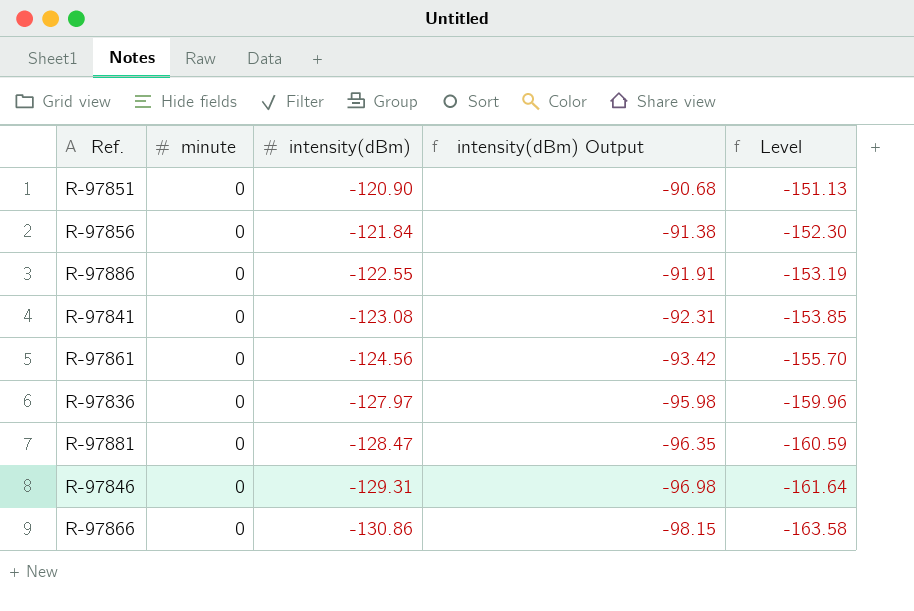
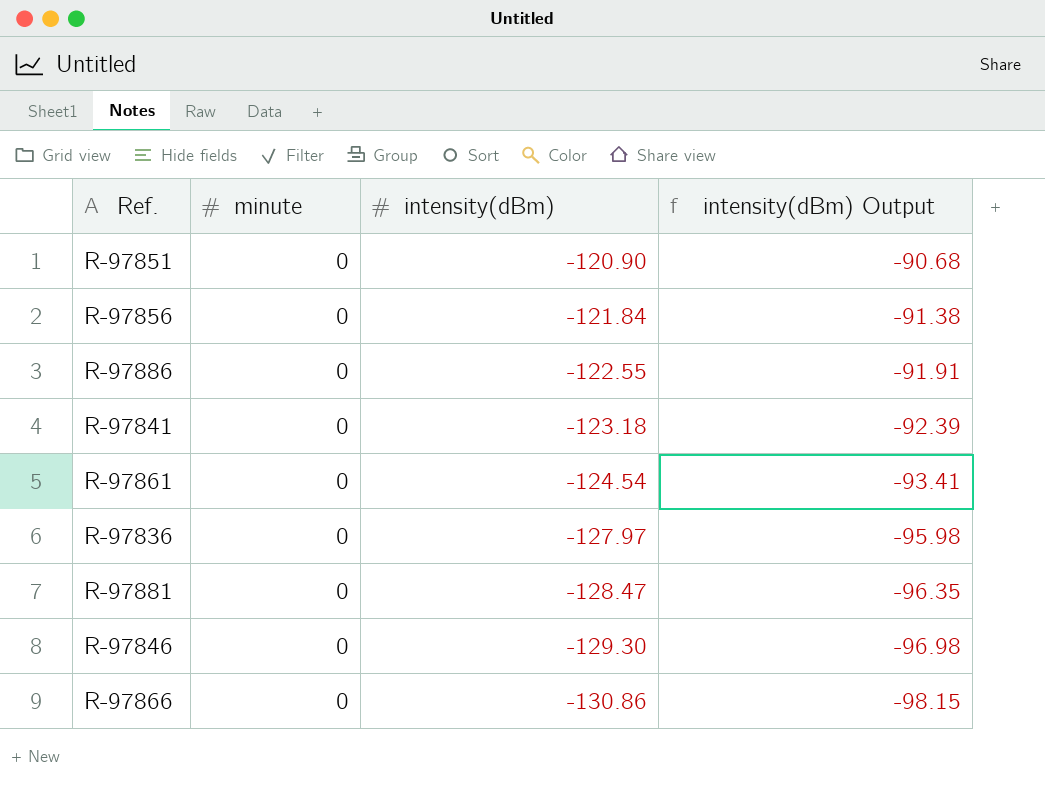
column Level | formula: [intensity(dBm)] * 1.25 -> none
R-97841 | intensity(dBm): -123.08 -> -123.18
R-97841 | intensity(dBm) Output: -92.31 -> -92.39
R-97861 | intensity(dBm): -124.56 -> -124.54
R-97861 | intensity(dBm) Output: -93.42 -> -93.41
R-97846 | intensity(dBm): -129.31 -> -129.30

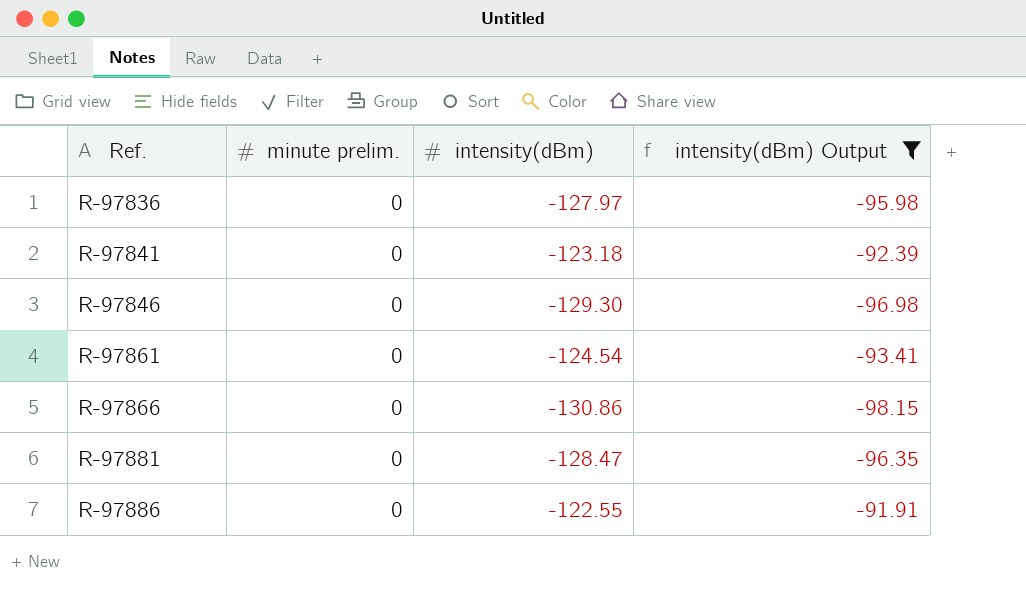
filter: none -> intensity(dBm) Output <= -91.91
row order: intensity(dBm) descending -> Ref. ascending
column name: minute -> minute prelim.

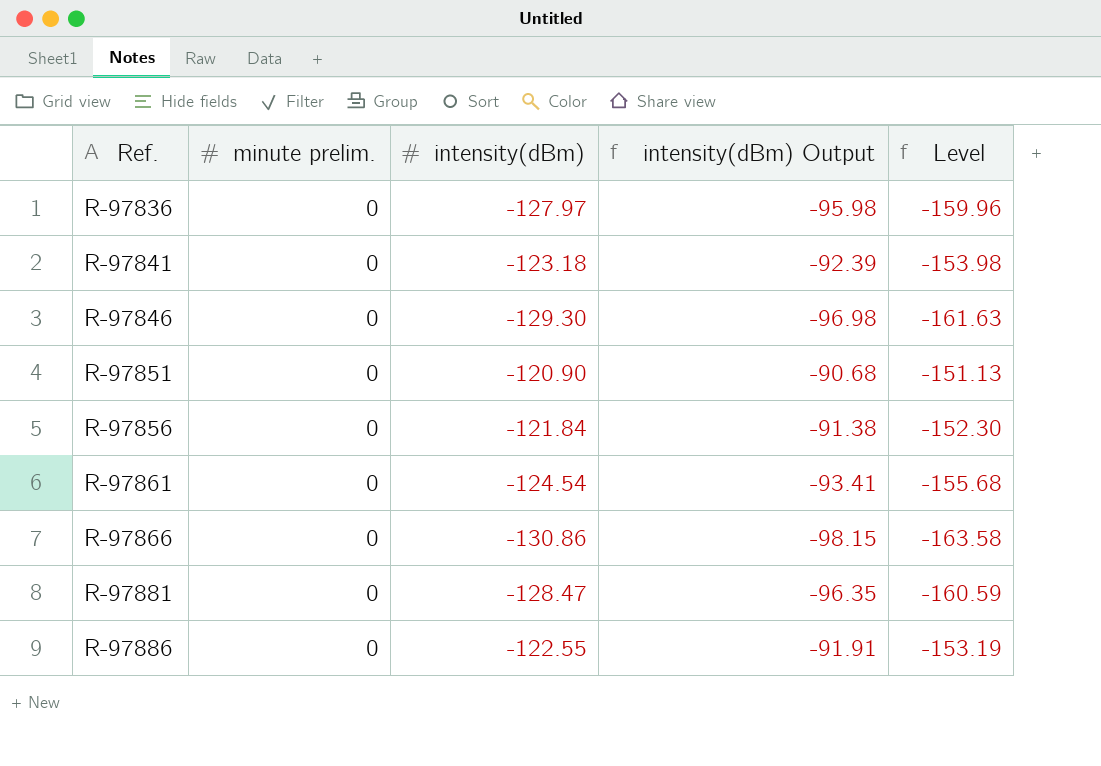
filter: intensity(dBm) Output <= -91.91 -> none
column Level | formula: none -> [intensity(dBm)] * 1.25

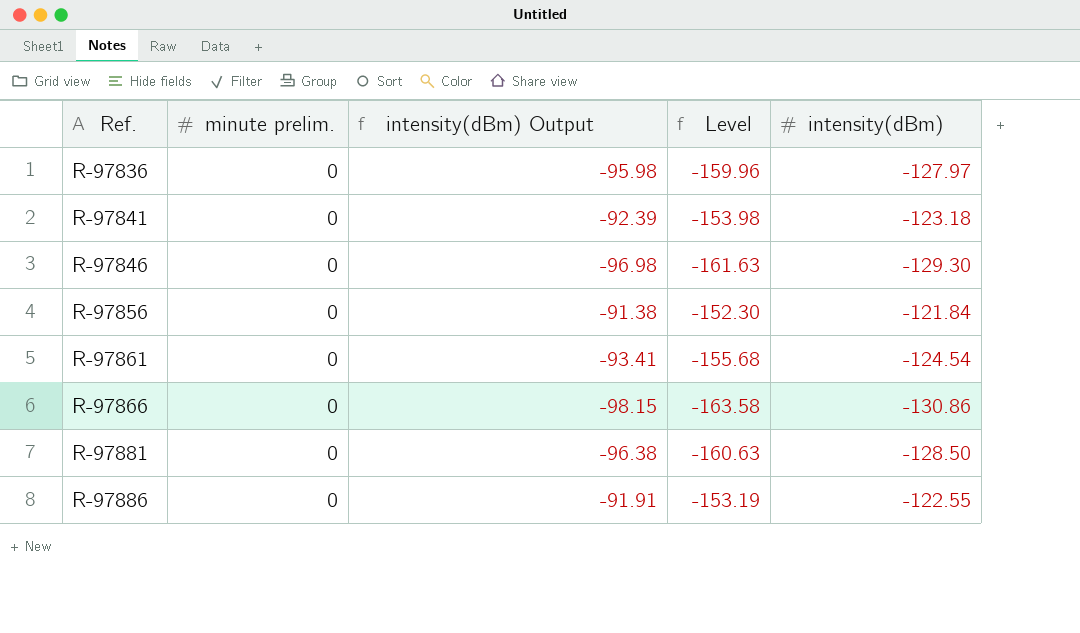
column intensity(dBm) | position: 3 -> 5
row R-97851: 0 | -120.90 | -90.68 | -151.13 -> none
R-97881 | intensity(dBm) Output: -96.35 -> -96.38
R-97881 | Level: -160.59 -> -160.63
R-97881 | intensity(dBm): -128.47 -> -128.50

